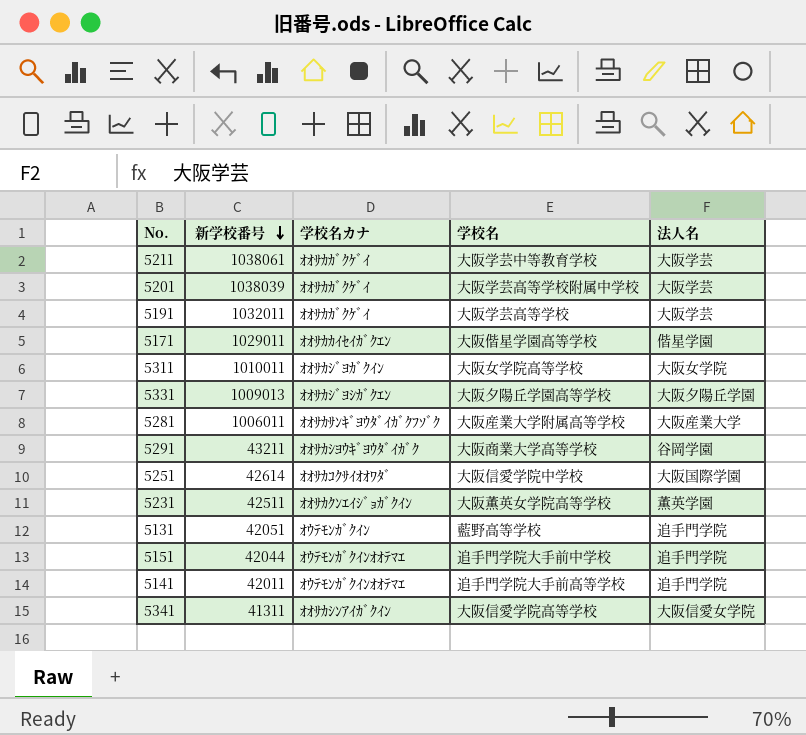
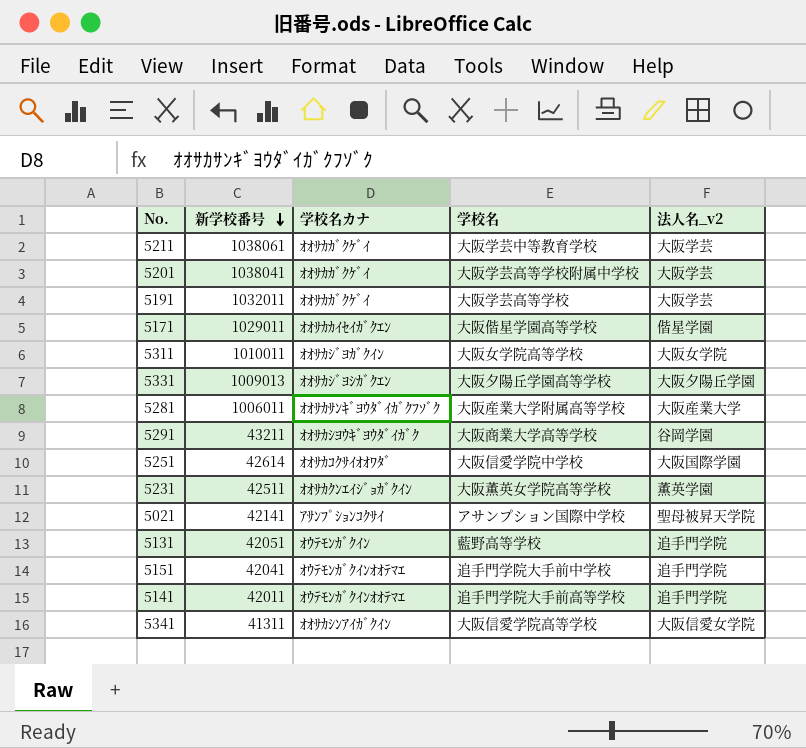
column name: 法人名 -> 法人名_v2
5201 | 新学校番号: 1038039 -> 1038041
row 5021: none -> 42141 | ｱｻﾝﾌﾟｼｮﾝｺｸｻｲ | アサンプション国際中学校 | 聖母被昇天学院
5151 | 新学校番号: 42044 -> 42041

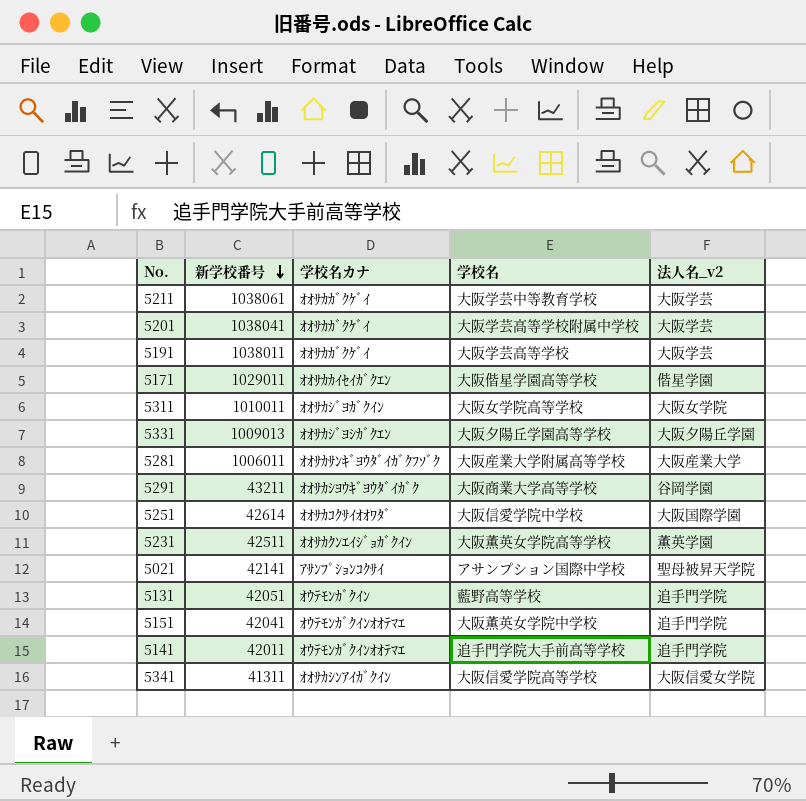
5191 | 新学校番号: 1032011 -> 1038011
5151 | 学校名: 追手門学院大手前中学校 -> 大阪薫英女学院中学校

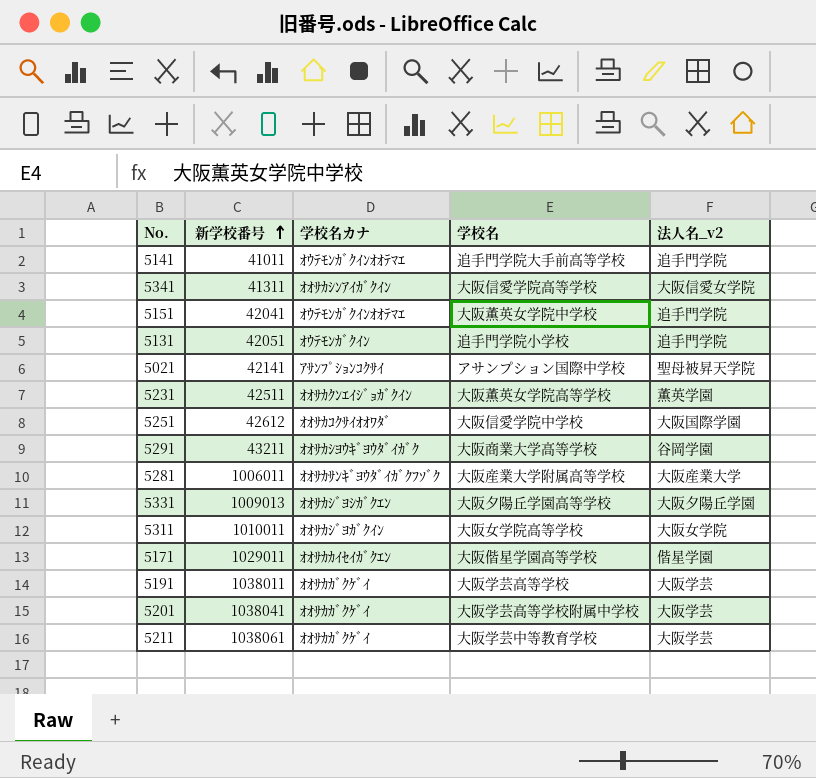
row order: 新学校番号 descending -> 新学校番号 ascending
5141 | 新学校番号: 42011 -> 41011
5131 | 学校名: 藍野高等学校 -> 追手門学院小学校
5251 | 新学校番号: 42614 -> 42612

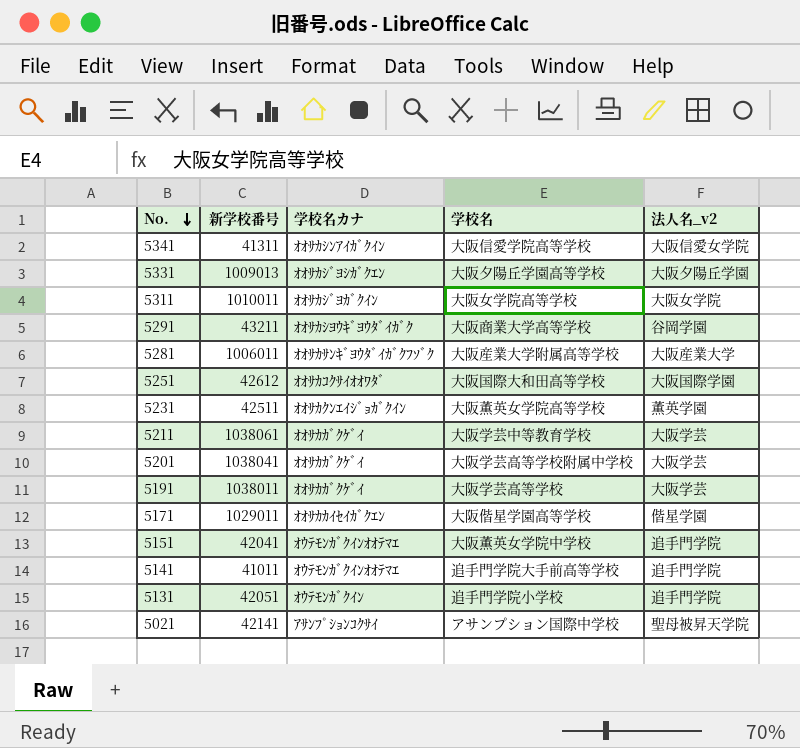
row order: 新学校番号 ascending -> No. descending
5251 | 学校名: 大阪信愛学院中学校 -> 大阪国際大和田高等学校

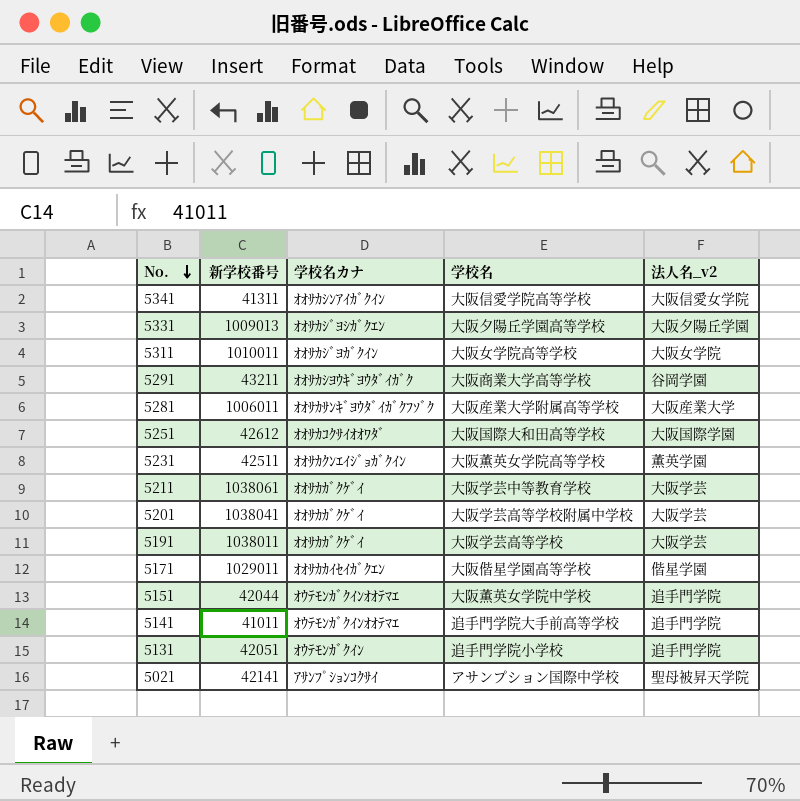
5151 | 新学校番号: 42041 -> 42044

